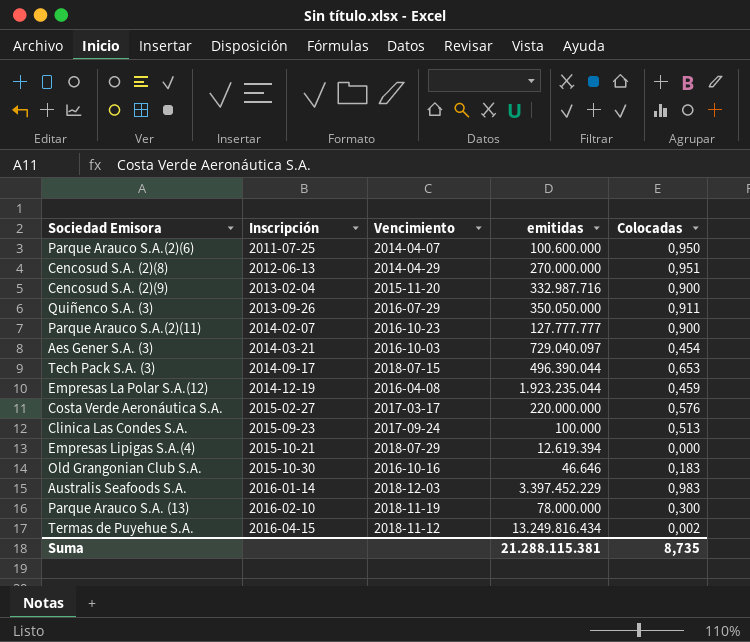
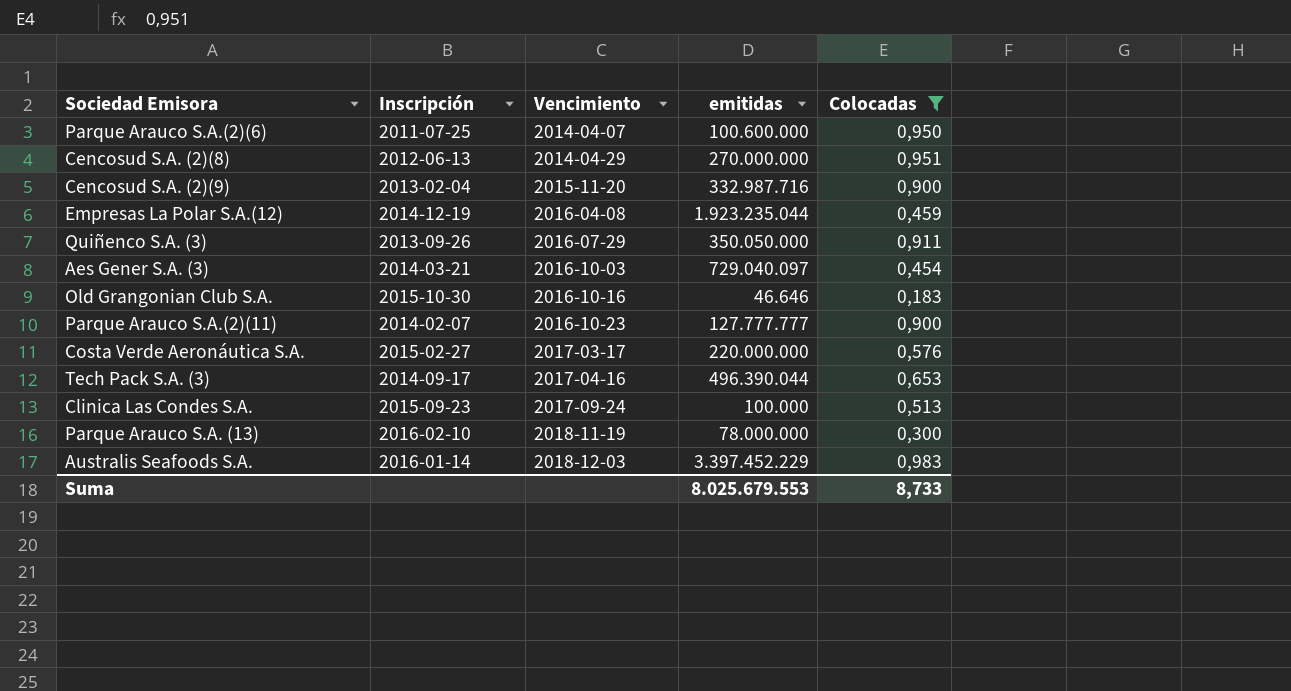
filter: none -> Colocadas >= 0,183
row order: Inscripción ascending -> Vencimiento ascending
Tech Pack S.A. (3) | Vencimiento: 2018-07-15 -> 2017-04-16
Suma | emitidas: 21.288.115.381 -> 8.025.679.553
Suma | Colocadas: 8,735 -> 8,733

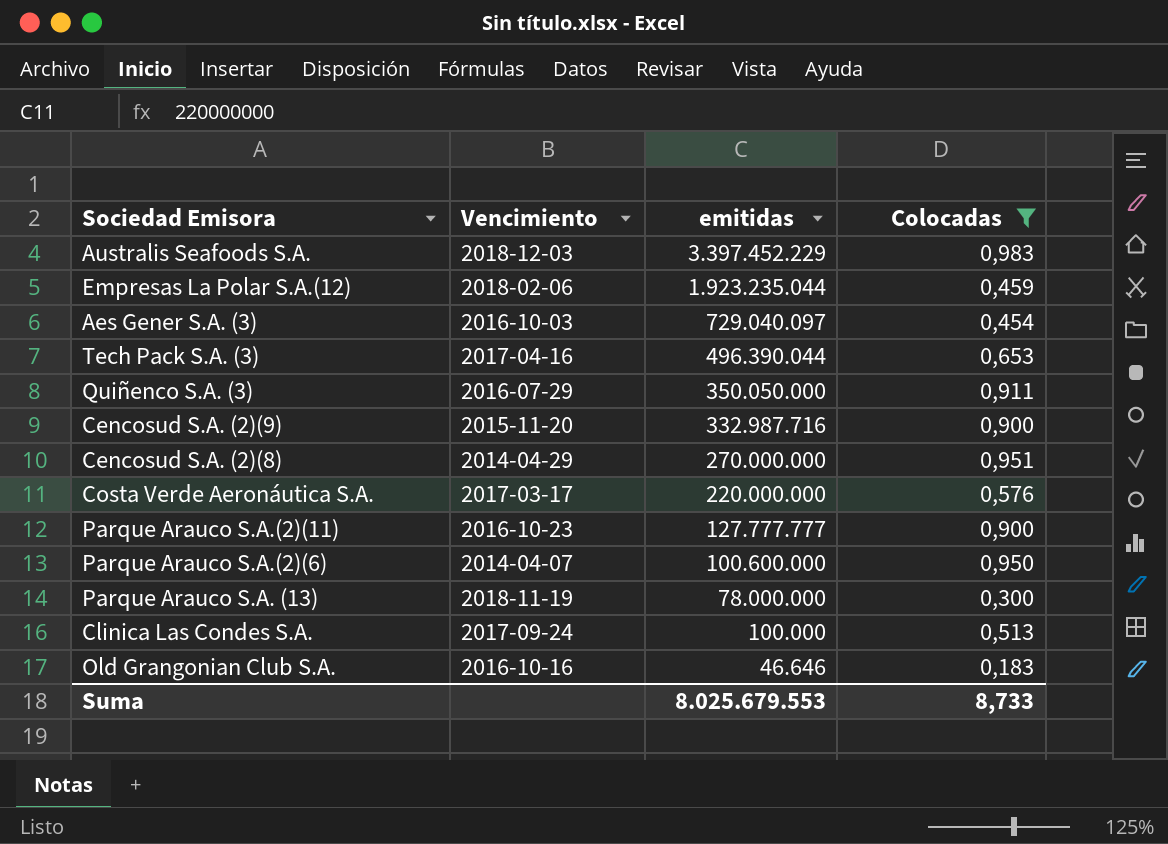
row order: Vencimiento ascending -> emitidas descending
column Inscripción | position: 2 -> none
Empresas La Polar S.A.(12) | Vencimiento: 2016-04-08 -> 2018-02-06

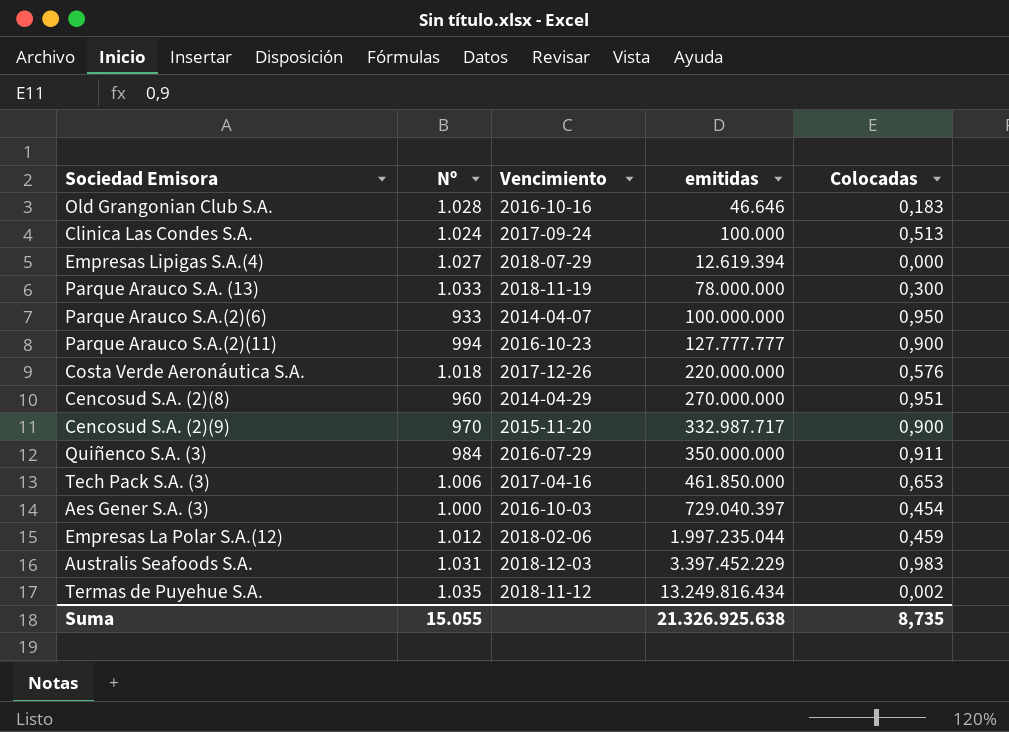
filter: Colocadas >= 0,183 -> none
row order: emitidas descending -> emitidas ascending
column Nº | position: none -> 2
Parque Arauco S.A.(2)(6) | emitidas: 100.600.000 -> 100.000.000
Costa Verde Aeronáutica S.A. | Vencimiento: 2017-03-17 -> 2017-12-26
Cencosud S.A. (2)(9) | emitidas: 332.987.716 -> 332.987.717
Quiñenco S.A. (3) | emitidas: 350.050.000 -> 350.000.000
Tech Pack S.A. (3) | emitidas: 496.390.044 -> 461.850.000
Aes Gener S.A. (3) | emitidas: 729.040.097 -> 729.040.397
Empresas La Polar S.A.(12) | emitidas: 1.923.235.044 -> 1.997.235.044
Suma | emitidas: 8.025.679.553 -> 21.326.925.638
Suma | Colocadas: 8,733 -> 8,735

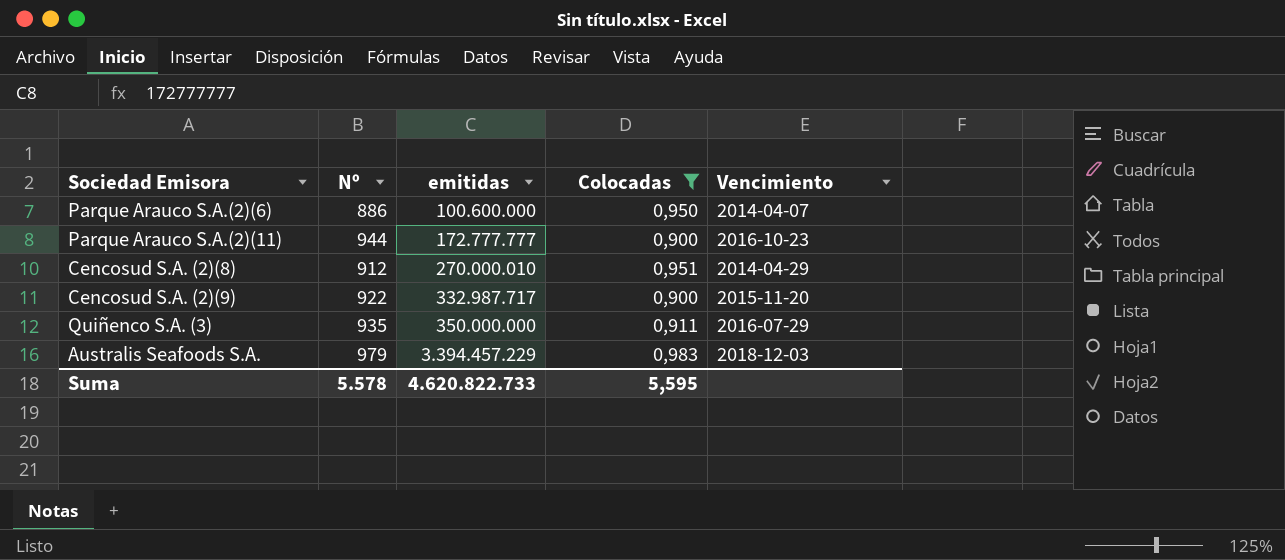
filter: none -> Colocadas >= 0,900
column Vencimiento | position: 3 -> 5
Parque Arauco S.A.(2)(6) | Nº: 933 -> 886
Parque Arauco S.A.(2)(6) | emitidas: 100.000.000 -> 100.600.000
Parque Arauco S.A.(2)(11) | Nº: 994 -> 944
Parque Arauco S.A.(2)(11) | emitidas: 127.777.777 -> 172.777.777
Cencosud S.A. (2)(8) | Nº: 960 -> 912
Cencosud S.A. (2)(8) | emitidas: 270.000.000 -> 270.000.010
Cencosud S.A. (2)(9) | Nº: 970 -> 922
Quiñenco S.A. (3) | Nº: 984 -> 935
Australis Seafoods S.A. | Nº: 1.031 -> 979
Australis Seafoods S.A. | emitidas: 3.397.452.229 -> 3.394.457.229
Suma | Nº: 15.055 -> 5.578
Suma | emitidas: 21.326.925.638 -> 4.620.822.733
Suma | Colocadas: 8,735 -> 5,595

